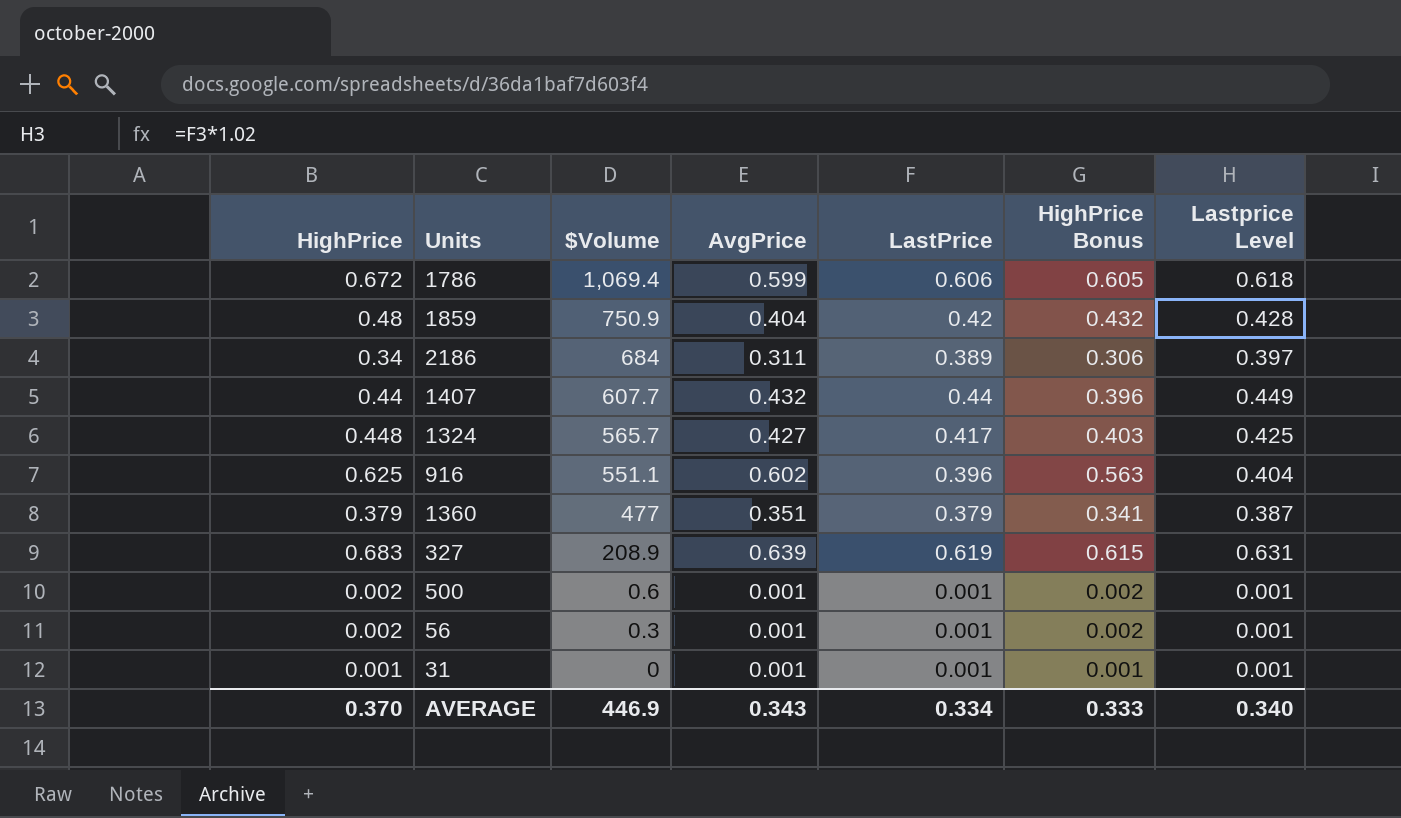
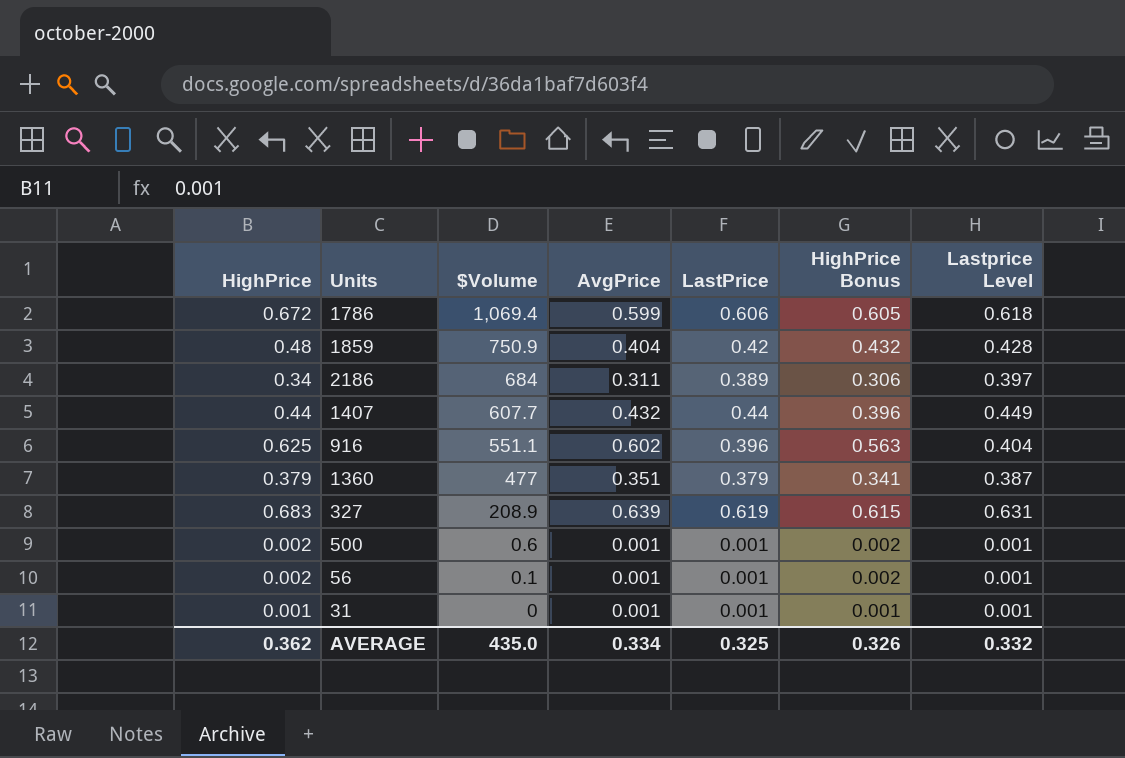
row 1324: 0.448 | 565.7 | 0.427 | 0.417 | 0.403 | 0.425 -> none
56 | $Volume: 0.3 -> 0.1
AVERAGE | HighPrice: 0.370 -> 0.362
AVERAGE | $Volume: 446.9 -> 435.0
AVERAGE | AvgPrice: 0.343 -> 0.334
AVERAGE | LastPrice: 0.334 -> 0.325
AVERAGE | HighPrice Bonus: 0.333 -> 0.326
AVERAGE | Lastprice Level: 0.340 -> 0.332

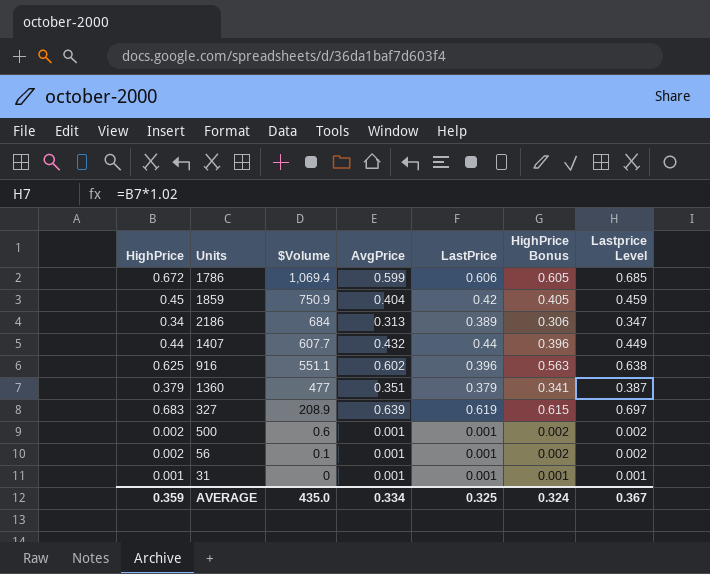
column Lastprice Level | formula: [LastPrice] * 1.02 -> [HighPrice] * 1.02
1859 | HighPrice: 0.48 -> 0.45
1859 | HighPrice Bonus: 0.432 -> 0.405
2186 | AvgPrice: 0.311 -> 0.313
AVERAGE | HighPrice: 0.362 -> 0.359
AVERAGE | HighPrice Bonus: 0.326 -> 0.324
AVERAGE | Lastprice Level: 0.332 -> 0.367

